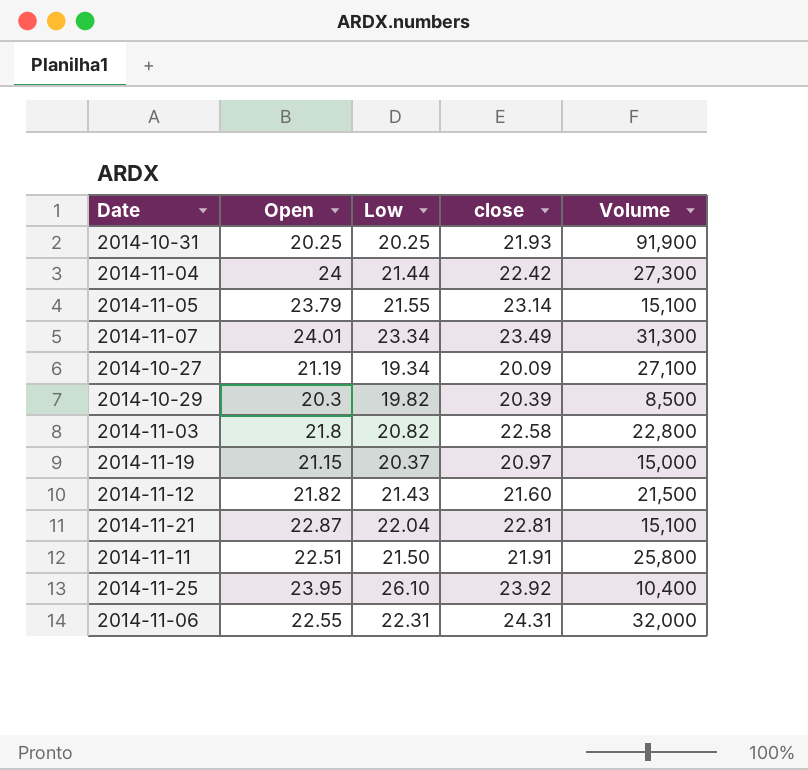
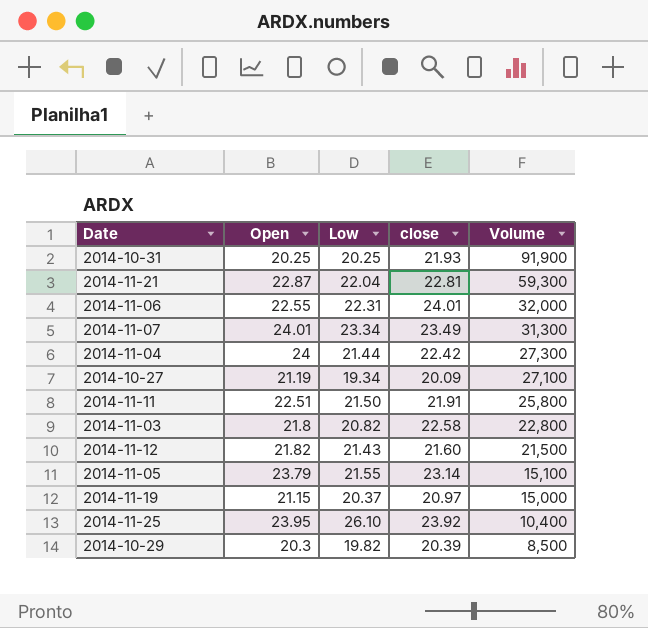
row order: none -> Volume descending
2014-11-21 | Volume: 15,100 -> 59,300
2014-11-06 | close: 24.31 -> 24.01

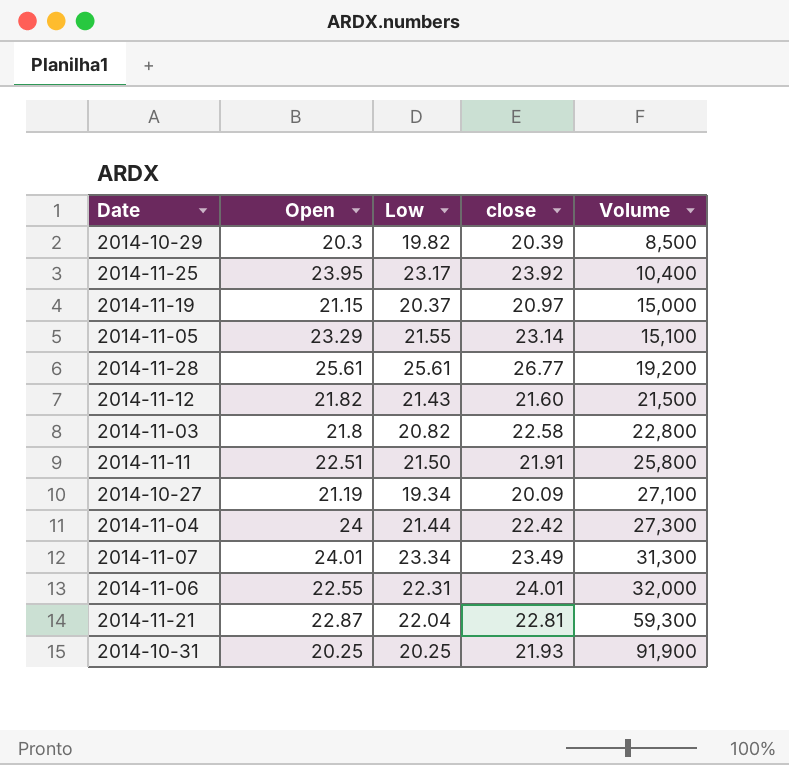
row order: Volume descending -> Volume ascending
2014-11-25 | Low: 26.10 -> 23.17
2014-11-05 | Open: 23.79 -> 23.29
row 2014-11-28: none -> 25.61 | 25.61 | 26.77 | 19,200

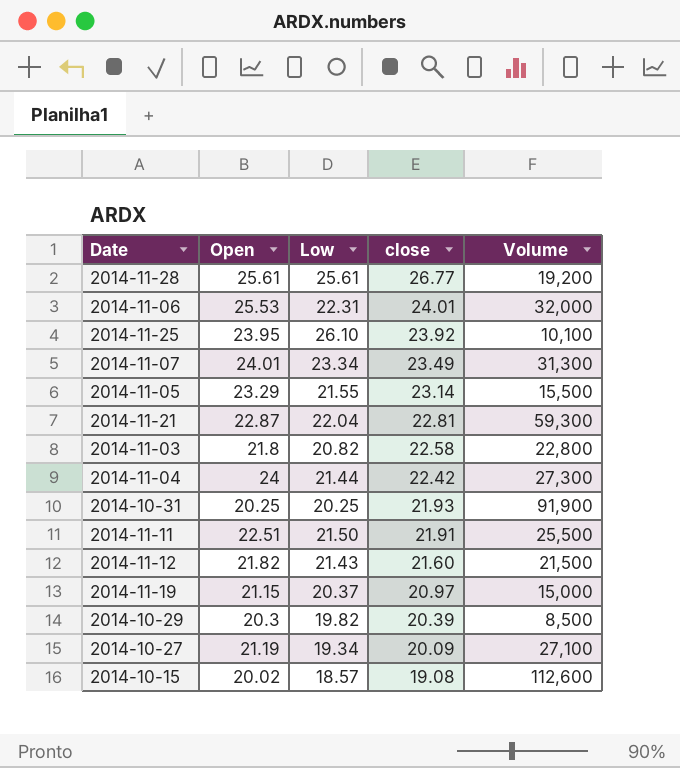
row order: Volume ascending -> close descending
2014-11-06 | Open: 22.55 -> 25.53
2014-11-25 | Low: 23.17 -> 26.10
2014-11-25 | Volume: 10,400 -> 10,100
2014-11-05 | Volume: 15,100 -> 15,500
2014-11-11 | Volume: 25,800 -> 25,500
row 2014-10-15: none -> 20.02 | 18.57 | 19.08 | 112,600

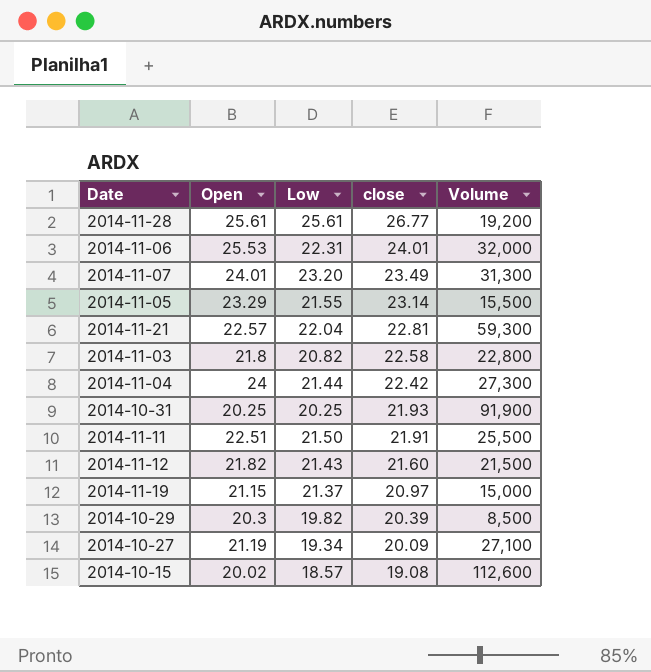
row 2014-11-25: 23.95 | 26.10 | 23.92 | 10,100 -> none
2014-11-07 | Low: 23.34 -> 23.20
2014-11-21 | Open: 22.87 -> 22.57
2014-11-19 | Low: 20.37 -> 21.37

